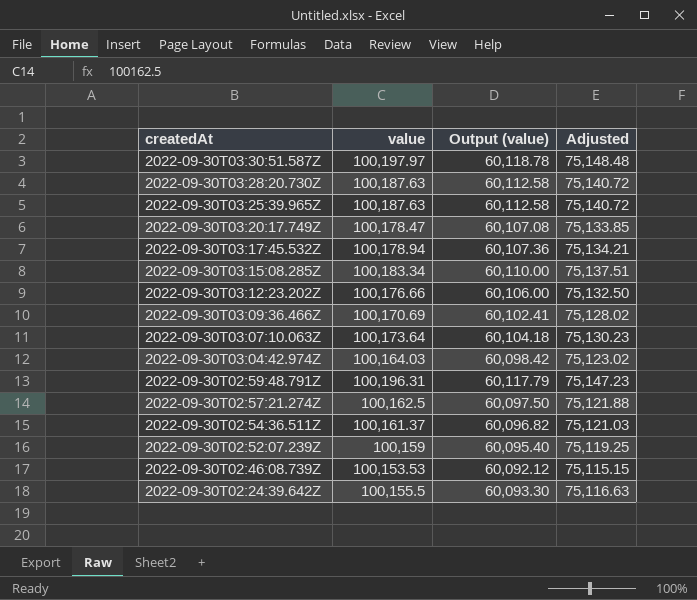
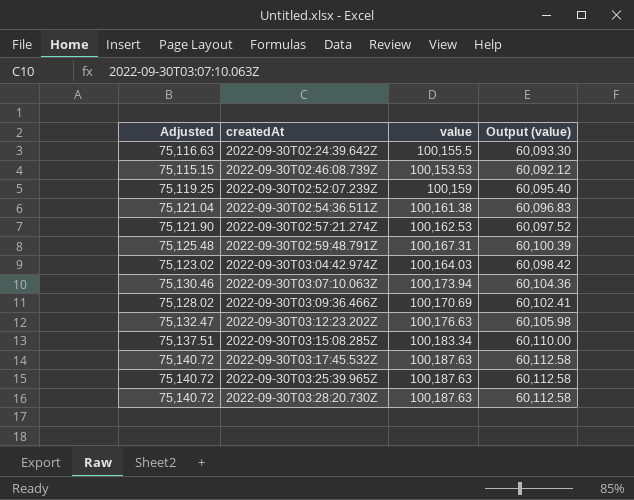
row order: createdAt descending -> createdAt ascending
column Adjusted | position: 4 -> 1
row 2022-09-30T03:30:51.587Z: 100,197.97 | 60,118.78 | 75,148.48 -> none
row 2022-09-30T03:20:17.749Z: 100,178.47 | 60,107.08 | 75,133.85 -> none
2022-09-30T02:54:36.511Z | Adjusted: 75,121.03 -> 75,121.04
2022-09-30T02:54:36.511Z | value: 100,161.37 -> 100,161.38
2022-09-30T02:54:36.511Z | Output (value): 60,096.82 -> 60,096.83
2022-09-30T02:57:21.274Z | Adjusted: 75,121.88 -> 75,121.90
2022-09-30T02:57:21.274Z | value: 100,162.5 -> 100,162.53
2022-09-30T02:57:21.274Z | Output (value): 60,097.50 -> 60,097.52
2022-09-30T02:59:48.791Z | Adjusted: 75,147.23 -> 75,125.48
2022-09-30T02:59:48.791Z | value: 100,196.31 -> 100,167.31
2022-09-30T02:59:48.791Z | Output (value): 60,117.79 -> 60,100.39
2022-09-30T03:07:10.063Z | Adjusted: 75,130.23 -> 75,130.46
2022-09-30T03:07:10.063Z | value: 100,173.64 -> 100,173.94
2022-09-30T03:07:10.063Z | Output (value): 60,104.18 -> 60,104.36
2022-09-30T03:12:23.202Z | Adjusted: 75,132.50 -> 75,132.47
2022-09-30T03:12:23.202Z | value: 100,176.66 -> 100,176.63
2022-09-30T03:12:23.202Z | Output (value): 60,106.00 -> 60,105.98
2022-09-30T03:17:45.532Z | Adjusted: 75,134.21 -> 75,140.72
2022-09-30T03:17:45.532Z | value: 100,178.94 -> 100,187.63
2022-09-30T03:17:45.532Z | Output (value): 60,107.36 -> 60,112.58

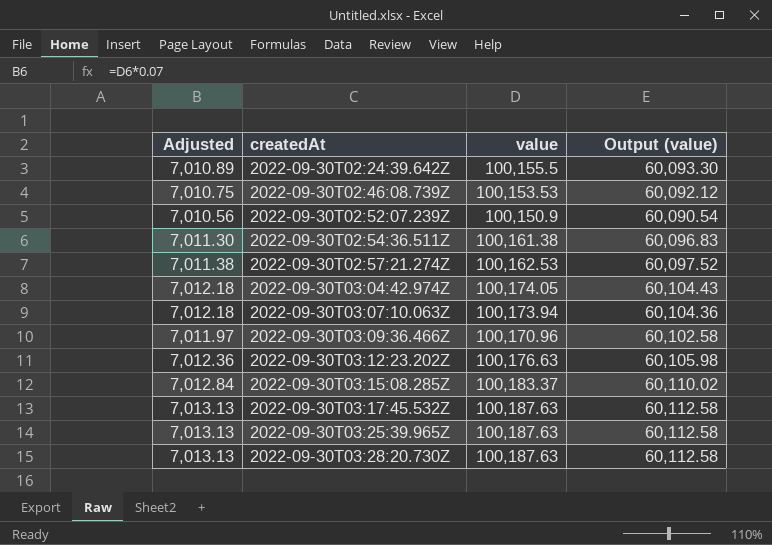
column Adjusted | formula: [value] * 0.75 -> [value] * 0.07
row 2022-09-30T02:59:48.791Z: 75,125.48 | 100,167.31 | 60,100.39 -> none
2022-09-30T02:52:07.239Z | value: 100,159 -> 100,150.9
2022-09-30T02:52:07.239Z | Output (value): 60,095.40 -> 60,090.54
2022-09-30T03:04:42.974Z | value: 100,164.03 -> 100,174.05
2022-09-30T03:04:42.974Z | Output (value): 60,098.42 -> 60,104.43
2022-09-30T03:09:36.466Z | value: 100,170.69 -> 100,170.96
2022-09-30T03:09:36.466Z | Output (value): 60,102.41 -> 60,102.58
2022-09-30T03:15:08.285Z | value: 100,183.34 -> 100,183.37
2022-09-30T03:15:08.285Z | Output (value): 60,110.00 -> 60,110.02

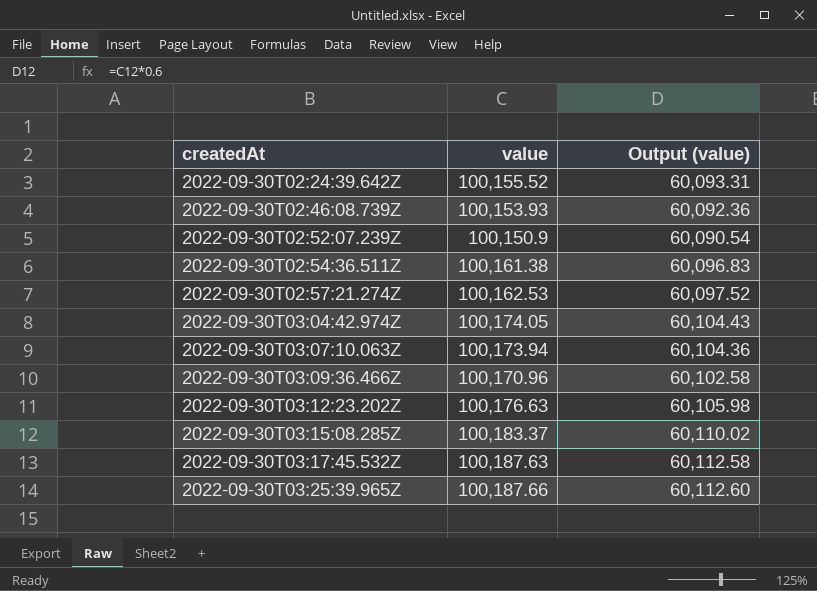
column Adjusted | formula: [value] * 0.07 -> none
row 2022-09-30T03:28:20.730Z: 7,013.13 | 100,187.63 | 60,112.58 -> none
2022-09-30T02:24:39.642Z | value: 100,155.5 -> 100,155.52
2022-09-30T02:24:39.642Z | Output (value): 60,093.30 -> 60,093.31
2022-09-30T02:46:08.739Z | value: 100,153.53 -> 100,153.93
2022-09-30T02:46:08.739Z | Output (value): 60,092.12 -> 60,092.36
2022-09-30T03:25:39.965Z | value: 100,187.63 -> 100,187.66
2022-09-30T03:25:39.965Z | Output (value): 60,112.58 -> 60,112.60

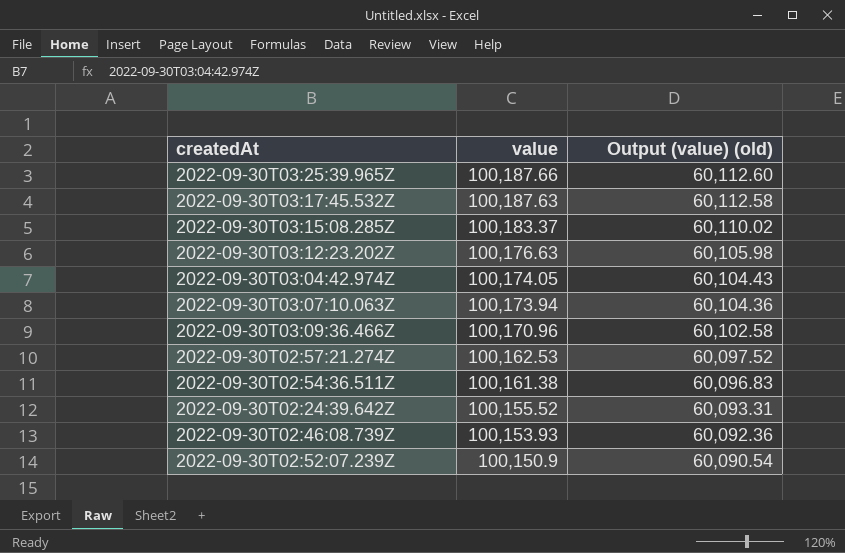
row order: createdAt ascending -> value descending
column name: Output (value) -> Output (value) (old)

